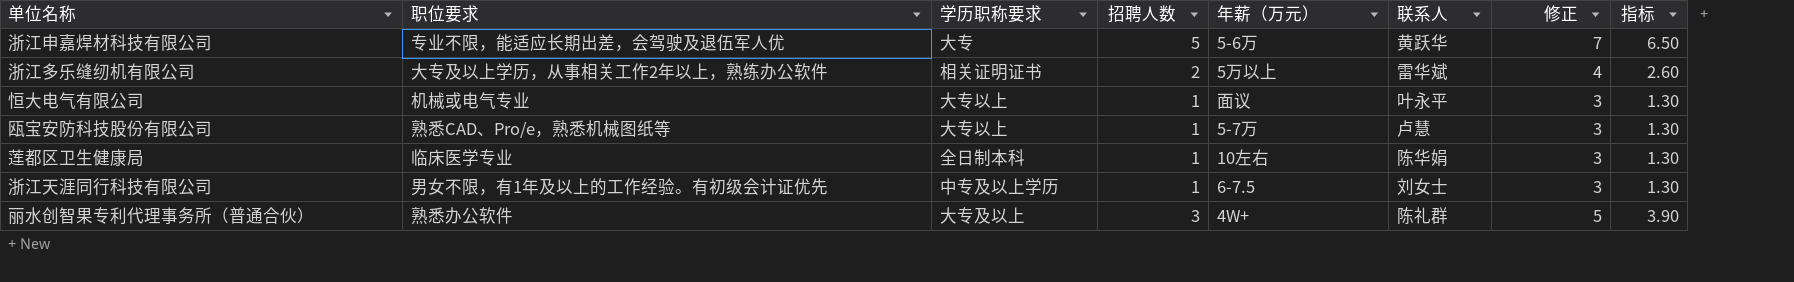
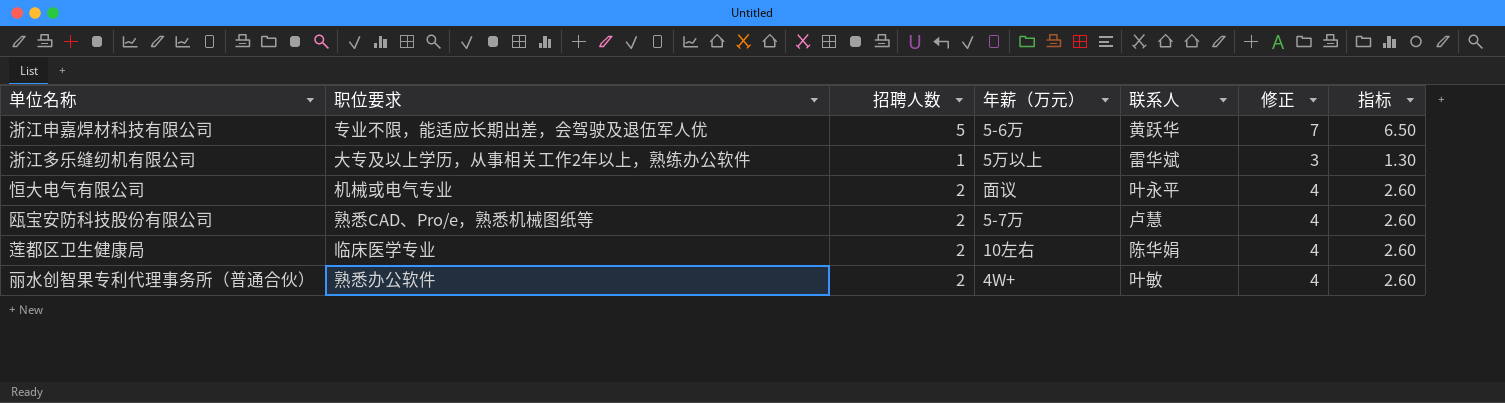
column 学历职称要求 | position: 3 -> none
row 浙江天涯同行科技有限公司: 男女不限，有1年及以上的工作经验。有初级会计证优先 | 中专及以上学历 | 1 | 6-7.5 | 刘女士 | 3 | 1.30 -> none
浙江多乐缝纫机有限公司 | 招聘人数: 2 -> 1
浙江多乐缝纫机有限公司 | 修正: 4 -> 3
浙江多乐缝纫机有限公司 | 指标: 2.60 -> 1.30
恒大电气有限公司 | 招聘人数: 1 -> 2
恒大电气有限公司 | 修正: 3 -> 4
恒大电气有限公司 | 指标: 1.30 -> 2.60
瓯宝安防科技股份有限公司 | 招聘人数: 1 -> 2
瓯宝安防科技股份有限公司 | 修正: 3 -> 4
瓯宝安防科技股份有限公司 | 指标: 1.30 -> 2.60
莲都区卫生健康局 | 招聘人数: 1 -> 2
莲都区卫生健康局 | 修正: 3 -> 4
莲都区卫生健康局 | 指标: 1.30 -> 2.60
丽水创智果专利代理事务所（普通合伙） | 招聘人数: 3 -> 2
丽水创智果专利代理事务所（普通合伙） | 联系人: 陈礼群 -> 叶敏
丽水创智果专利代理事务所（普通合伙） | 修正: 5 -> 4
丽水创智果专利代理事务所（普通合伙） | 指标: 3.90 -> 2.60

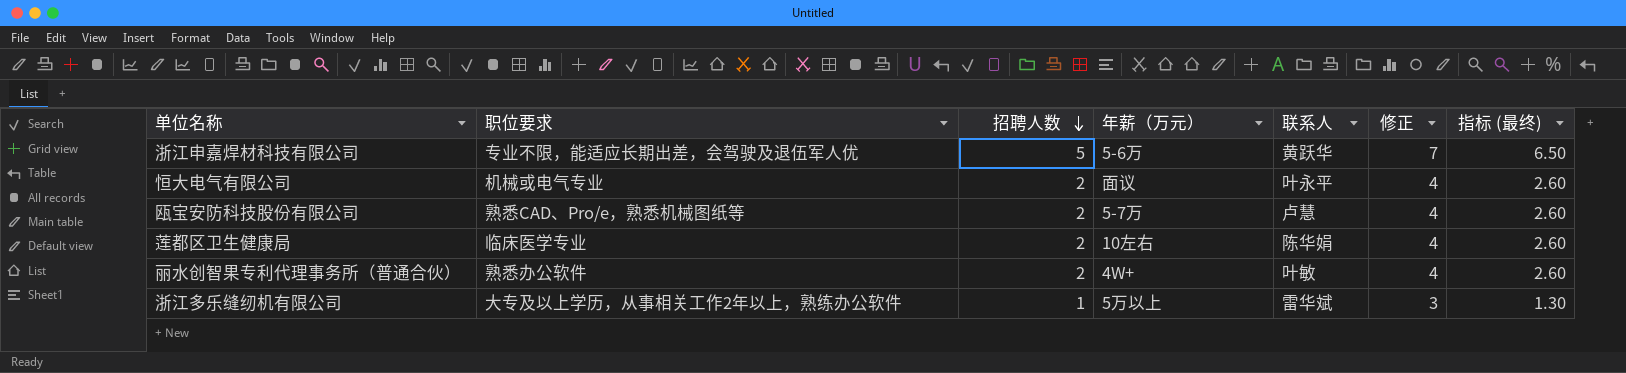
row order: none -> 招聘人数 descending
column name: 指标 -> 指标 (最终)

